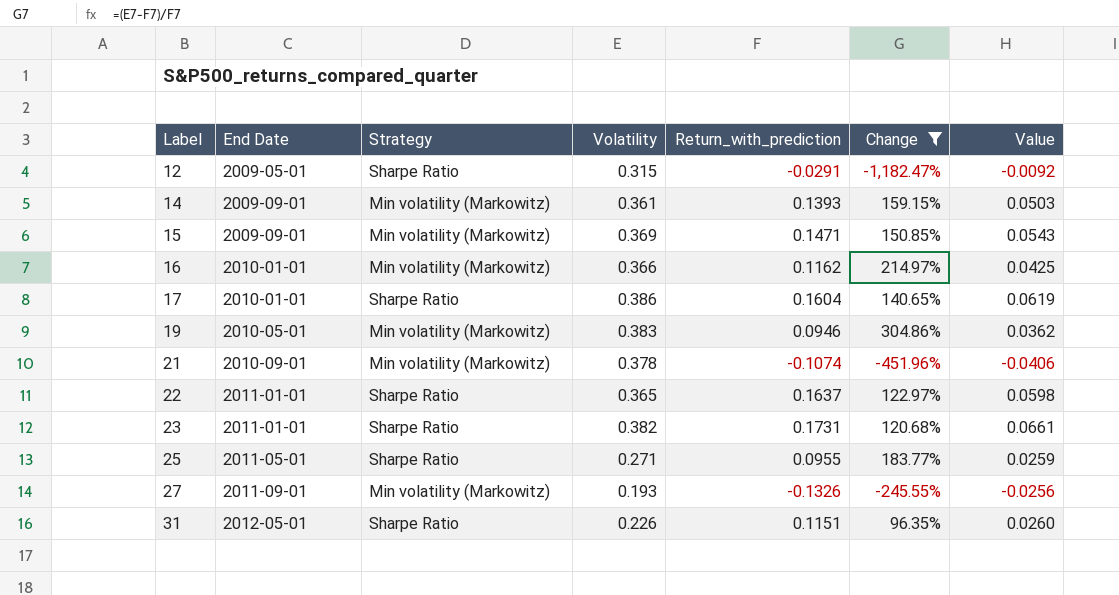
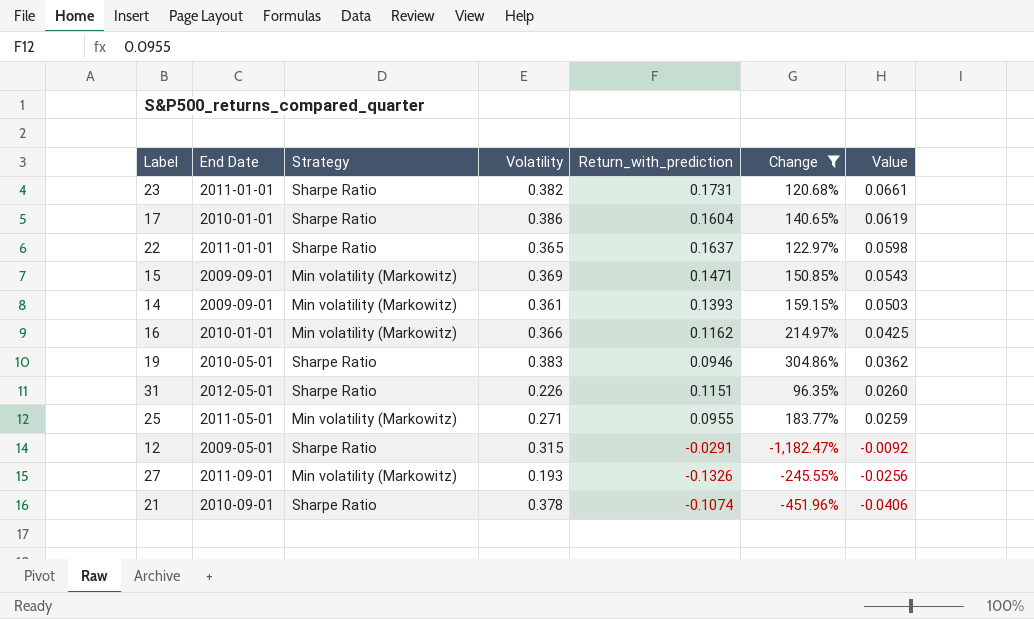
row order: Label ascending -> Value descending
19 | Strategy: Min volatility (Markowitz) -> Sharpe Ratio
25 | Strategy: Sharpe Ratio -> Min volatility (Markowitz)
21 | Strategy: Min volatility (Markowitz) -> Sharpe Ratio

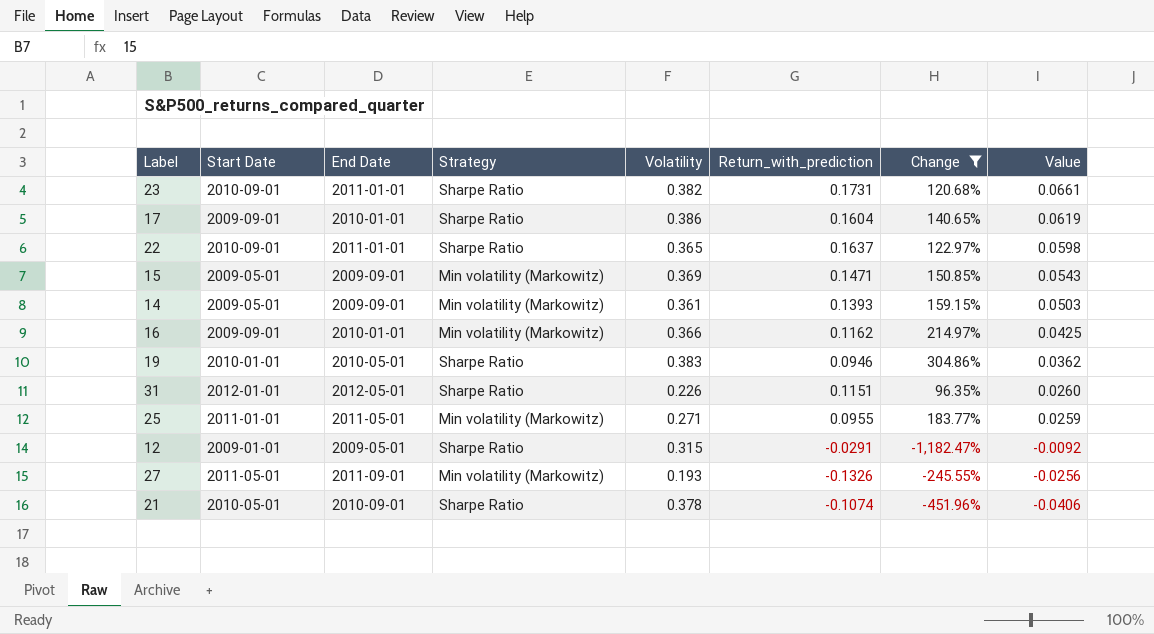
column Start Date | position: none -> 2

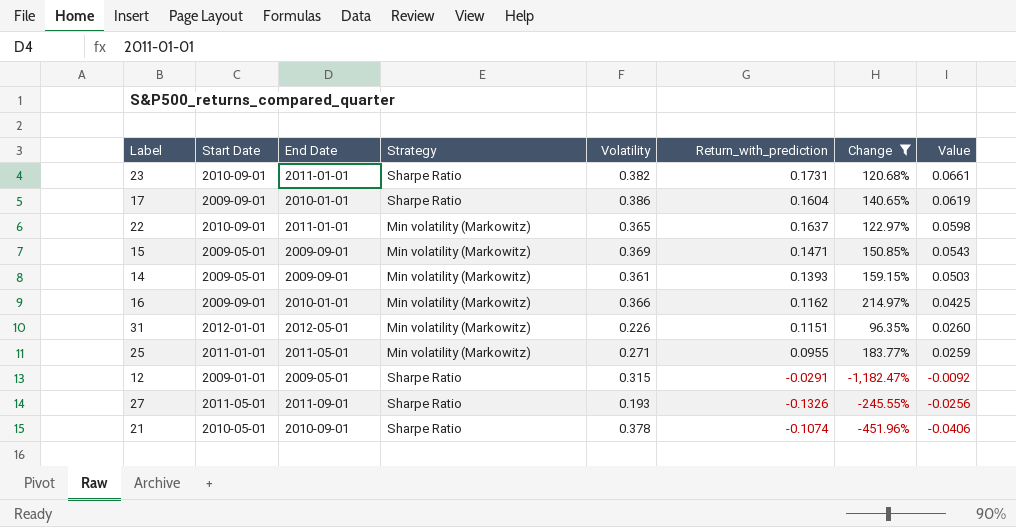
row 19: 2010-01-01 | 2010-05-01 | Sharpe Ratio | 0.383 | 0.0946 | 304.86% | 0.0362 -> none
22 | Strategy: Sharpe Ratio -> Min volatility (Markowitz)
31 | Strategy: Sharpe Ratio -> Min volatility (Markowitz)
27 | Strategy: Min volatility (Markowitz) -> Sharpe Ratio

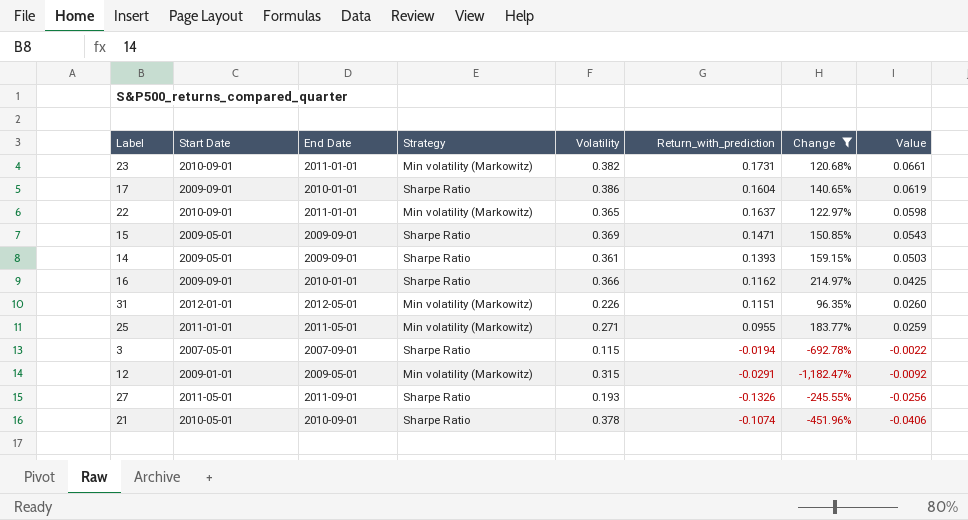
23 | Strategy: Sharpe Ratio -> Min volatility (Markowitz)
15 | Strategy: Min volatility (Markowitz) -> Sharpe Ratio
14 | Strategy: Min volatility (Markowitz) -> Sharpe Ratio
16 | Strategy: Min volatility (Markowitz) -> Sharpe Ratio
row 3: none -> 2007-05-01 | 2007-09-01 | Sharpe Ratio | 0.115 | -0.0194 | -692.78% | -0.0022
12 | Strategy: Sharpe Ratio -> Min volatility (Markowitz)

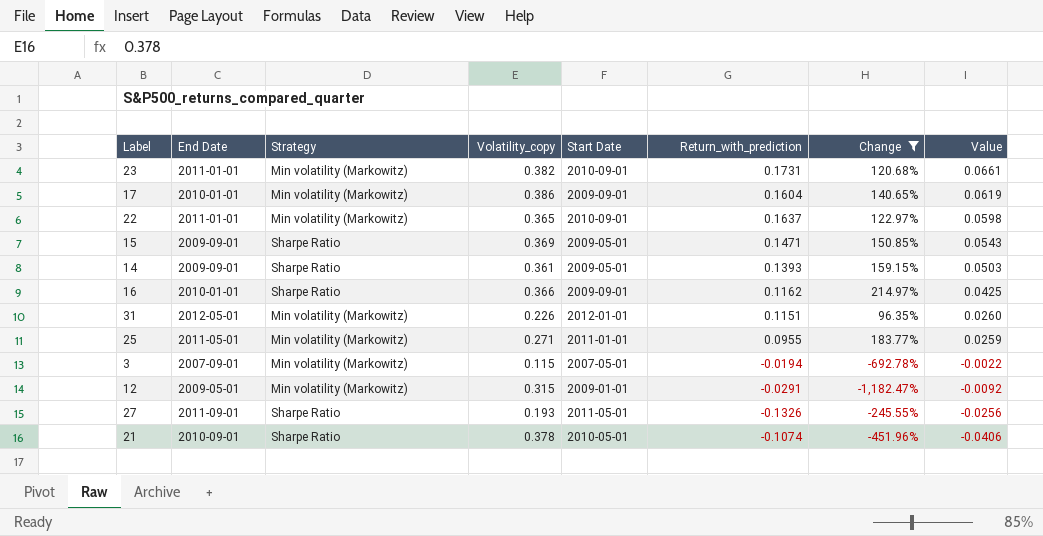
column name: Volatility -> Volatility_copy
column Start Date | position: 2 -> 5
17 | Strategy: Sharpe Ratio -> Min volatility (Markowitz)
3 | Strategy: Sharpe Ratio -> Min volatility (Markowitz)

